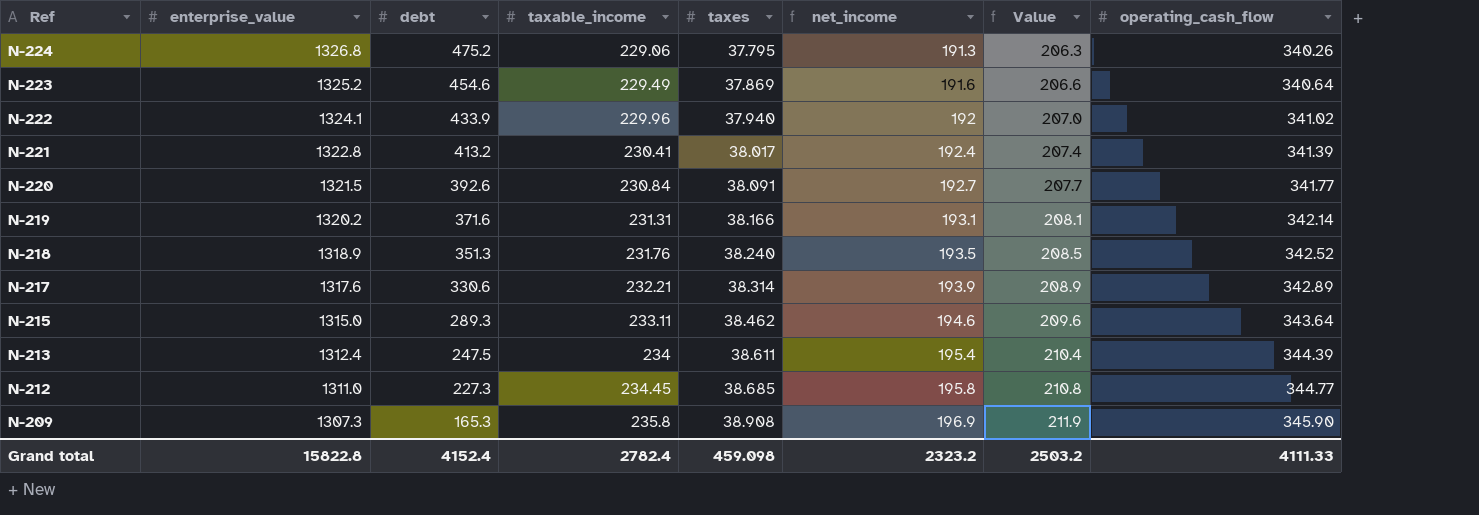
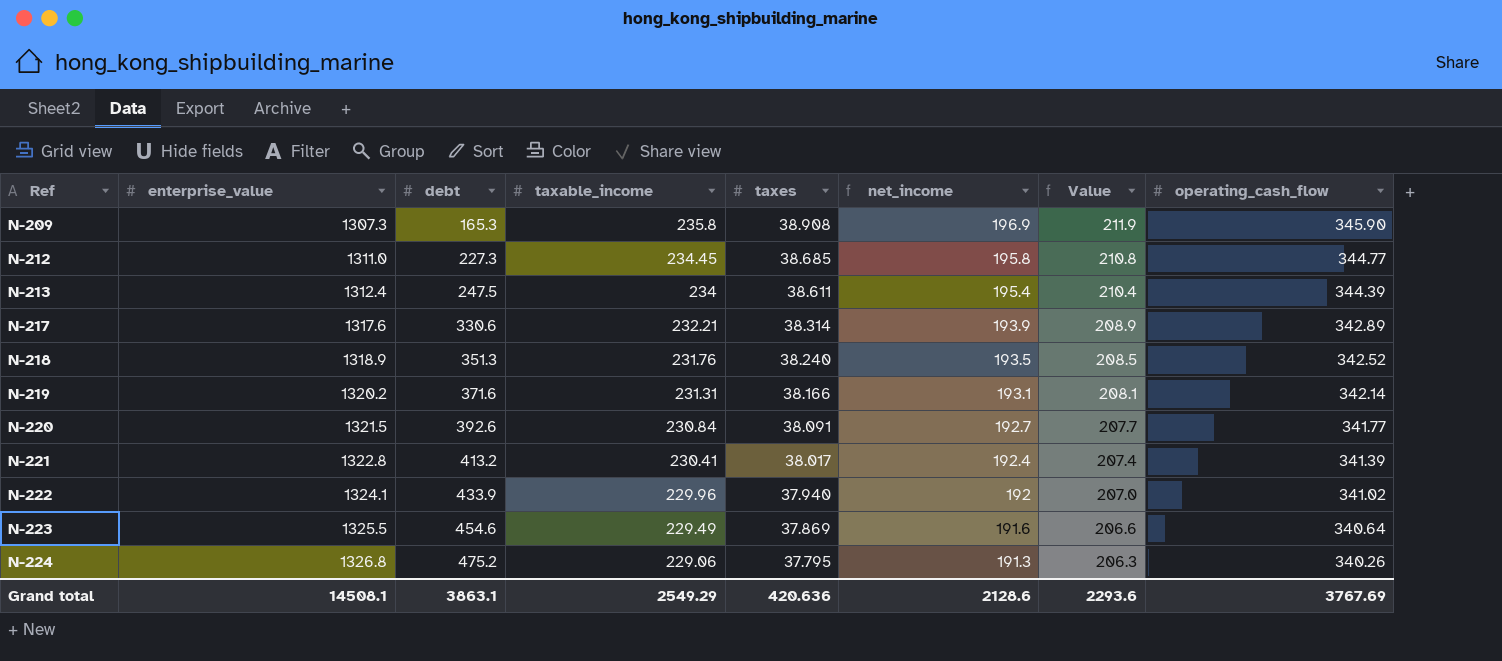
row order: Ref descending -> Ref ascending
row N-215: 1315.0 | 289.3 | 233.11 | 38.462 | 194.6 | 209.6 | 343.64 -> none
N-223 | enterprise_value: 1325.2 -> 1325.5
Grand total | enterprise_value: 15822.8 -> 14508.1
Grand total | debt: 4152.4 -> 3863.1
Grand total | taxable_income: 2782.4 -> 2549.29
Grand total | taxes: 459.098 -> 420.636
Grand total | net_income: 2323.2 -> 2128.6
Grand total | Value: 2503.2 -> 2293.6
Grand total | operating_cash_flow: 4111.33 -> 3767.69

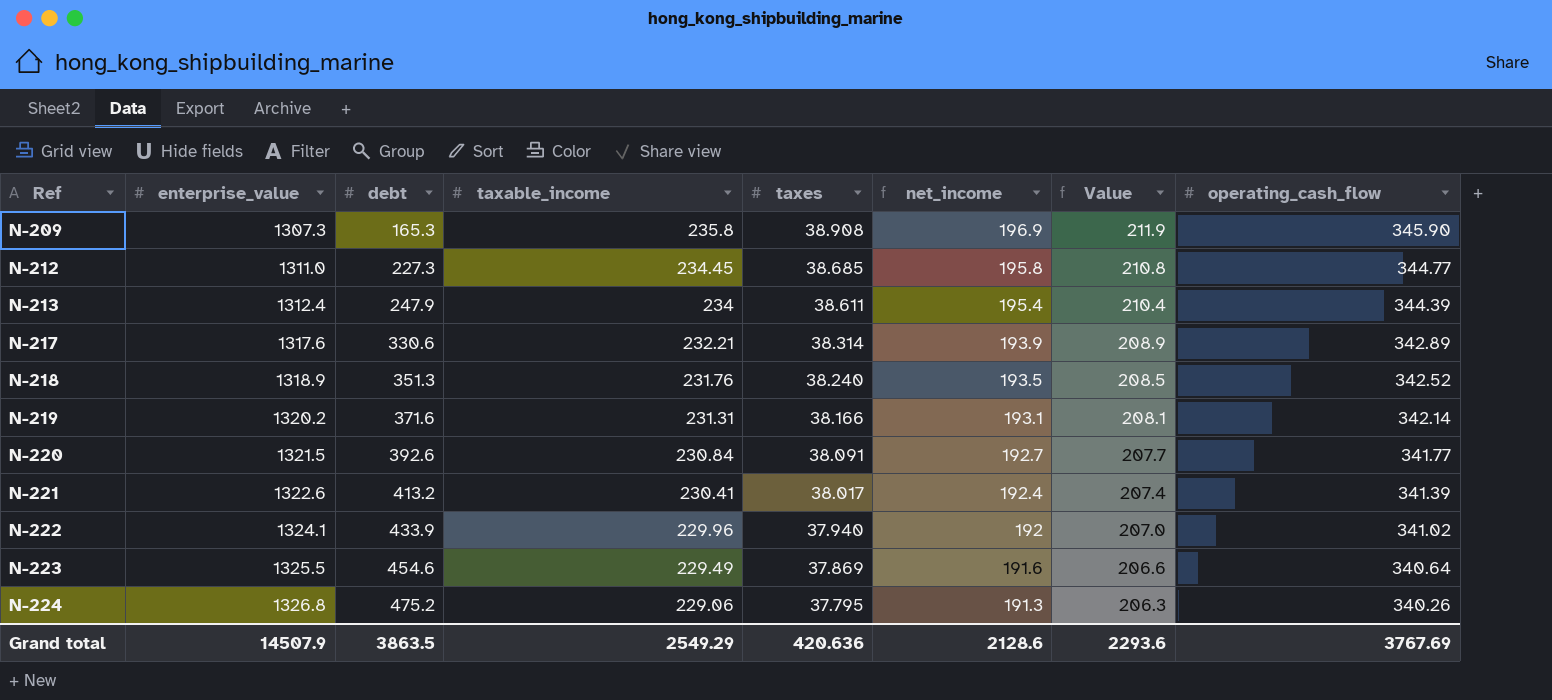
N-213 | debt: 247.5 -> 247.9
N-221 | enterprise_value: 1322.8 -> 1322.6
Grand total | enterprise_value: 14508.1 -> 14507.9
Grand total | debt: 3863.1 -> 3863.5

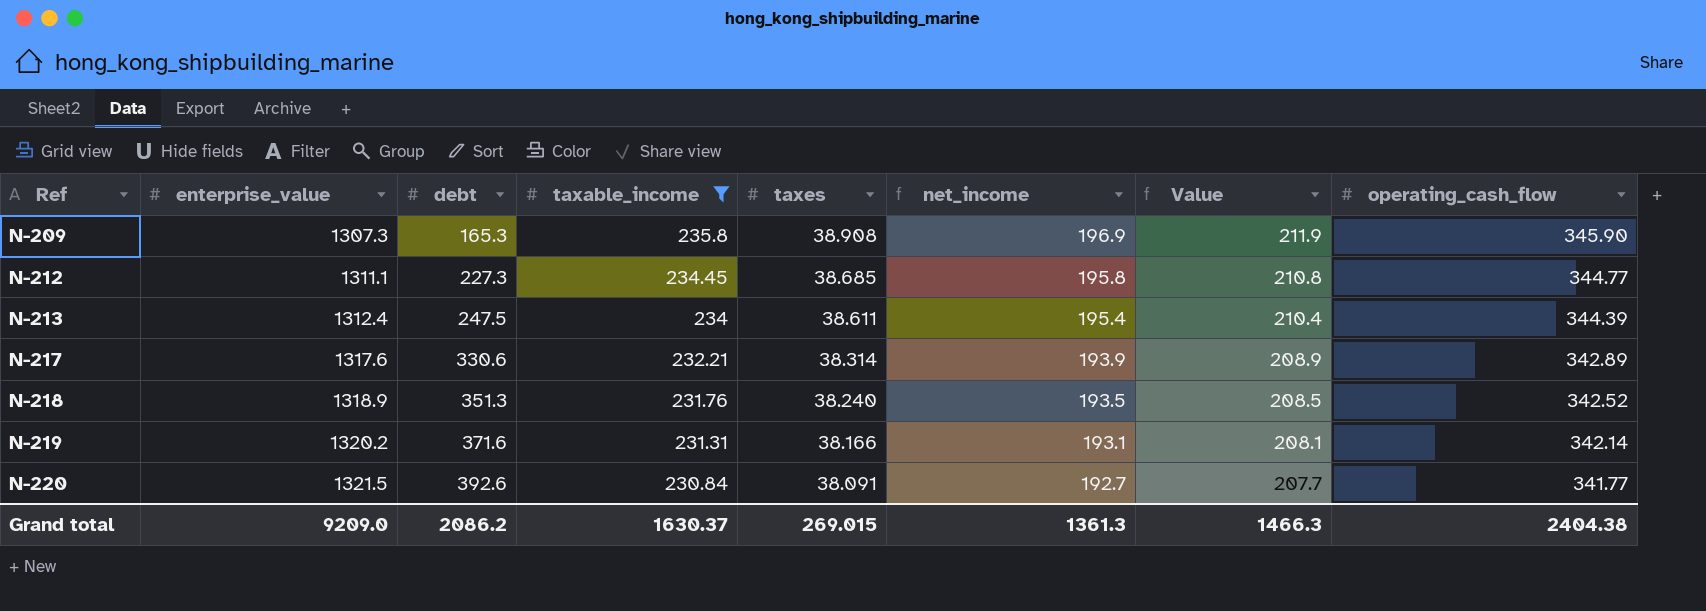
filter: none -> taxable_income >= 230.84
N-212 | enterprise_value: 1311.0 -> 1311.1
N-213 | debt: 247.9 -> 247.5
Grand total | enterprise_value: 14507.9 -> 9209.0
Grand total | debt: 3863.5 -> 2086.2
Grand total | taxable_income: 2549.29 -> 1630.37
Grand total | taxes: 420.636 -> 269.015
Grand total | net_income: 2128.6 -> 1361.3
Grand total | Value: 2293.6 -> 1466.3
Grand total | operating_cash_flow: 3767.69 -> 2404.38

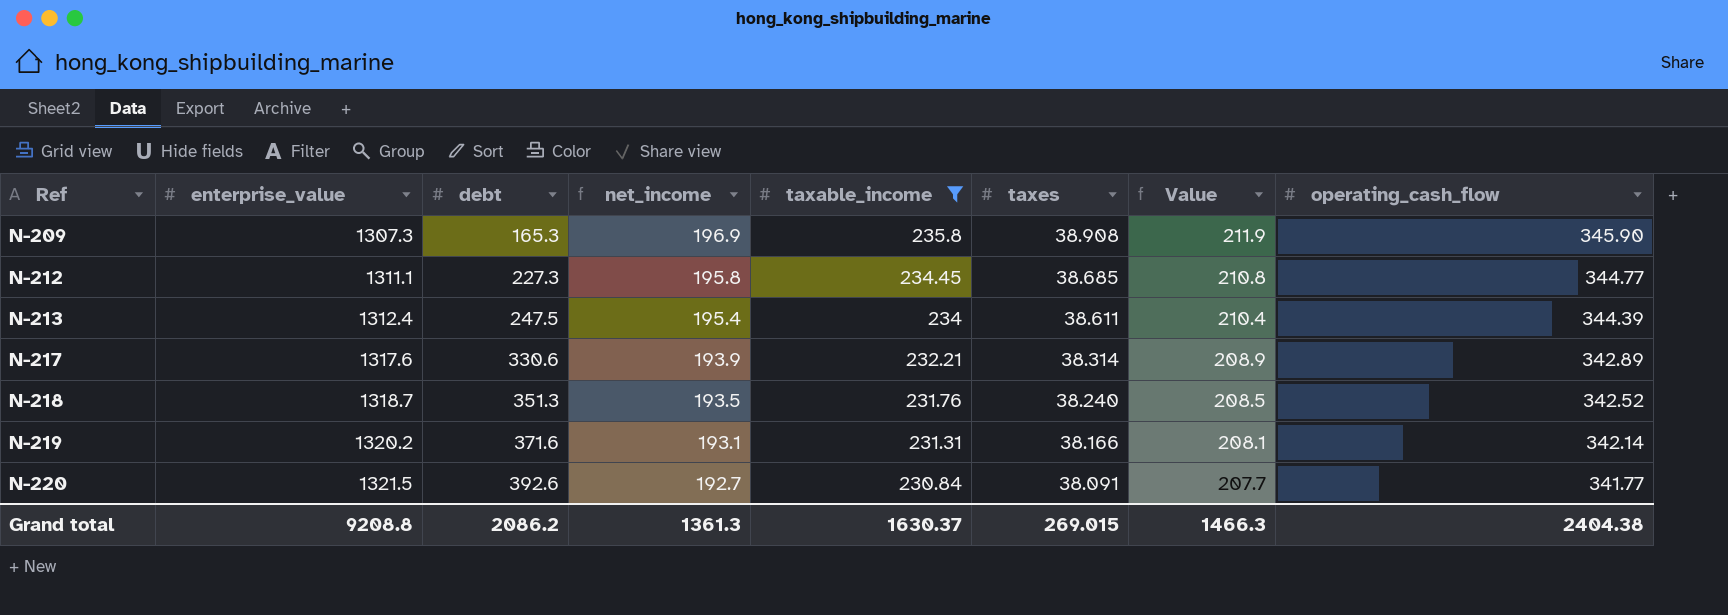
column net_income | position: 6 -> 4
N-218 | enterprise_value: 1318.9 -> 1318.7
Grand total | enterprise_value: 9209.0 -> 9208.8

